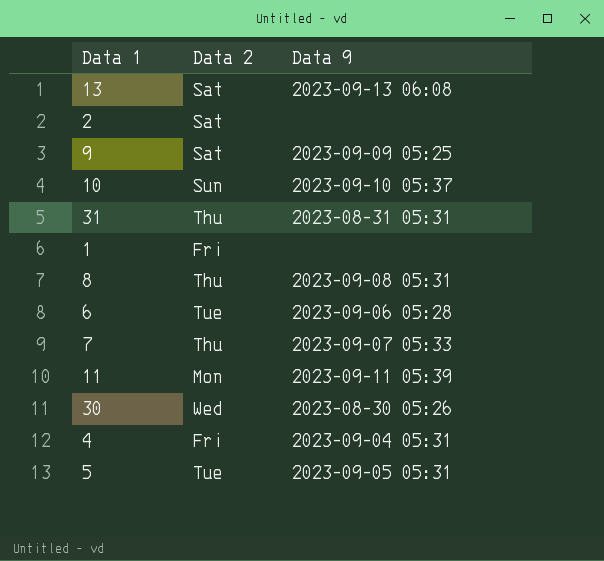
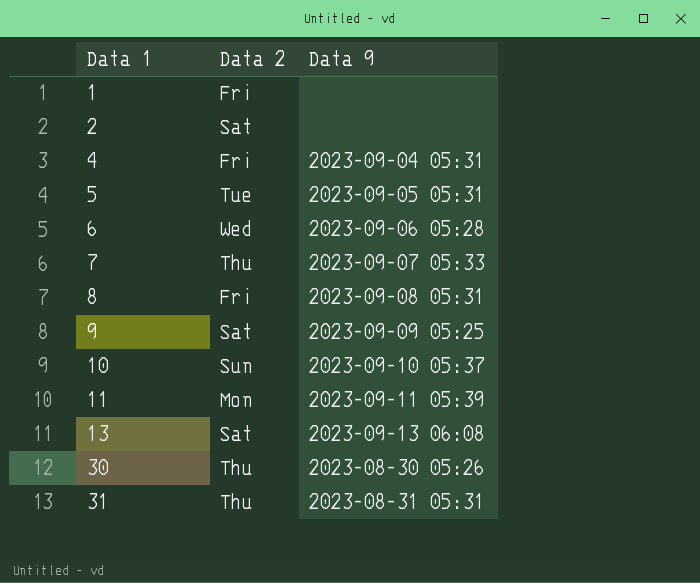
row order: none -> Data 1 ascending
6 | Data 2: Tue -> Wed
8 | Data 2: Thu -> Fri
30 | Data 2: Wed -> Thu

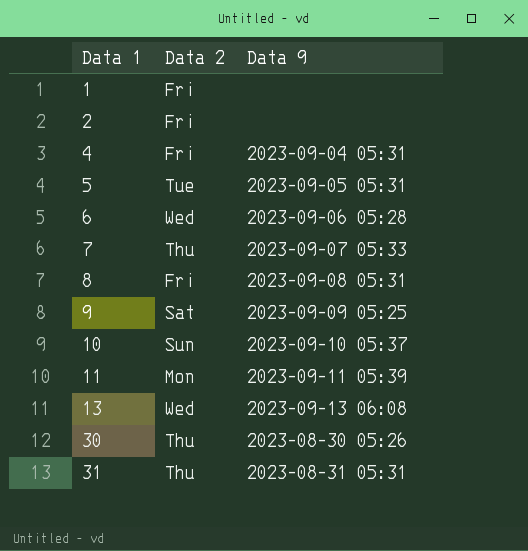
2 | Data 2: Sat -> Fri
13 | Data 2: Sat -> Wed

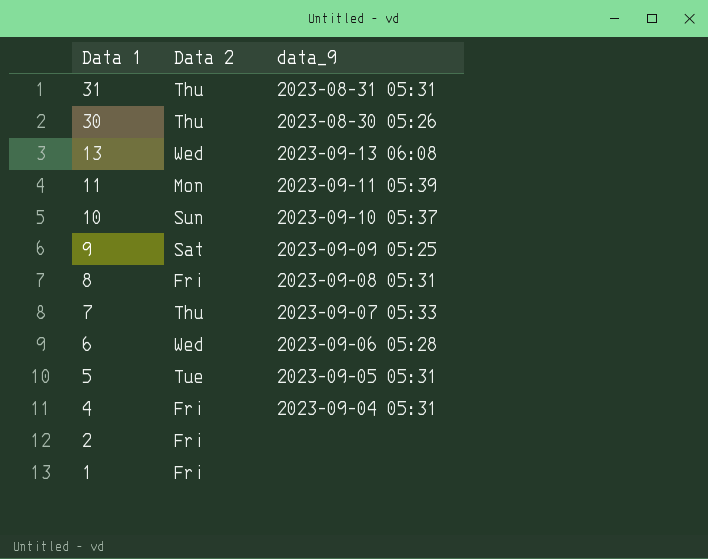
row order: Data 1 ascending -> Data 1 descending
column name: Data 9 -> data_9

